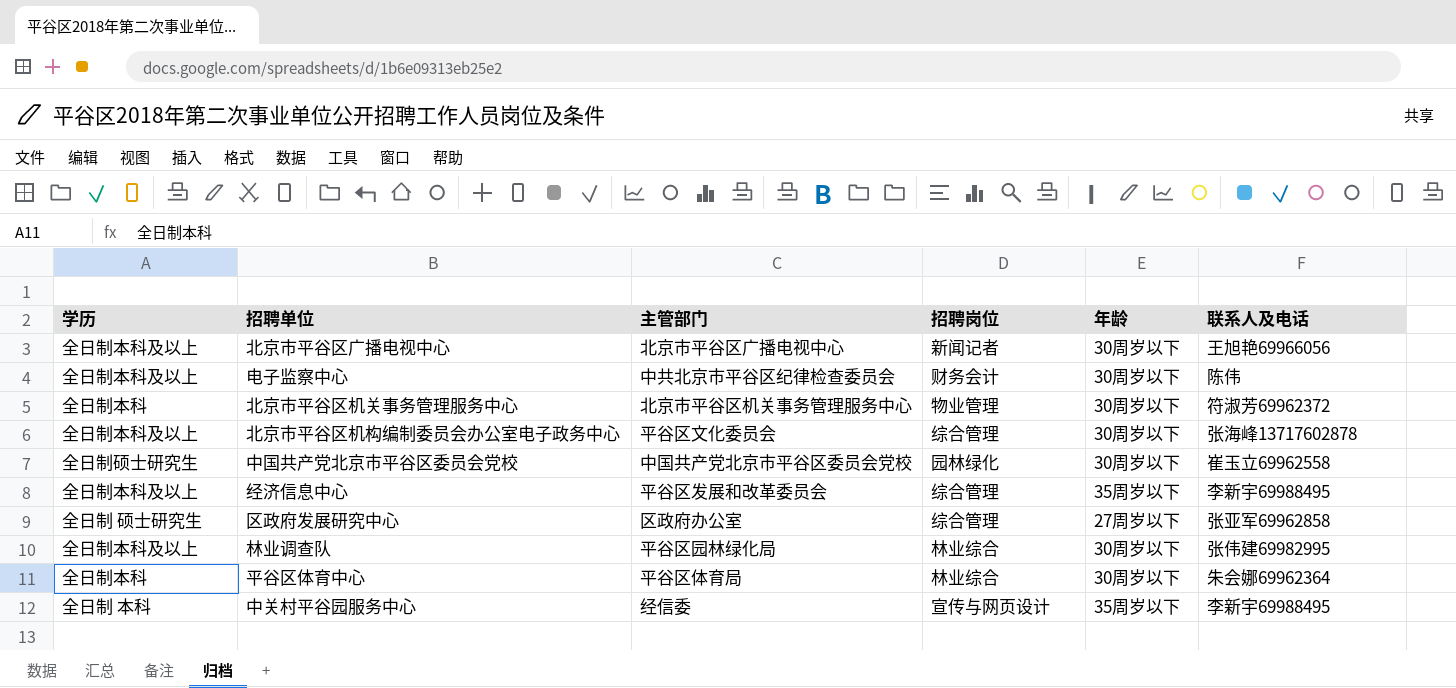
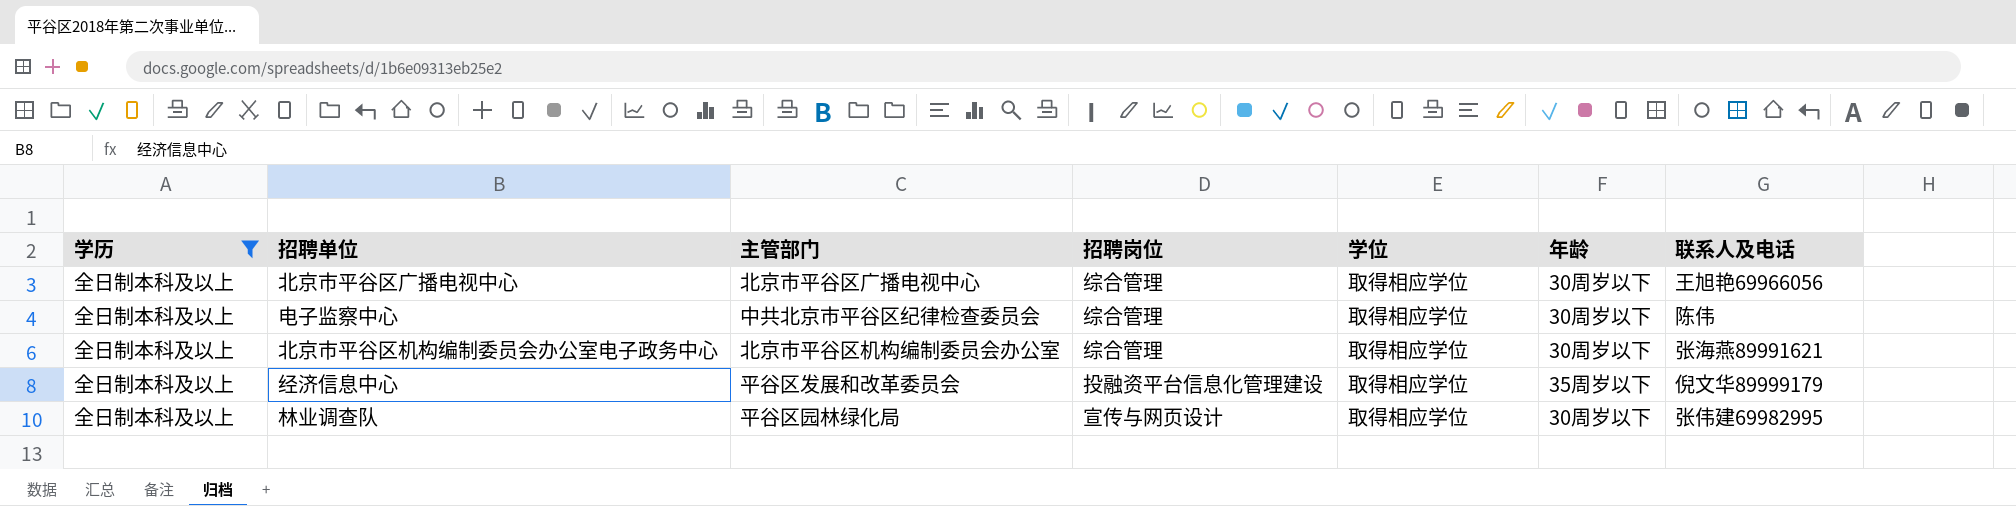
filter: none -> 学历 = 全日制本科及以上
column 学位 | position: none -> 5
北京市平谷区广播电视中心 | 招聘岗位: 新闻记者 -> 综合管理
电子监察中心 | 招聘岗位: 财务会计 -> 综合管理
北京市平谷区机构编制委员会办公室电子政务中心 | 主管部门: 平谷区文化委员会 -> 北京市平谷区机构编制委员会办公室
北京市平谷区机构编制委员会办公室电子政务中心 | 联系人及电话: 张海峰13717602878 -> 张海燕89991621
经济信息中心 | 招聘岗位: 综合管理 -> 投融资平台信息化管理建设
经济信息中心 | 联系人及电话: 李新宇69988495 -> 倪文华89999179
林业调查队 | 招聘岗位: 林业综合 -> 宣传与网页设计

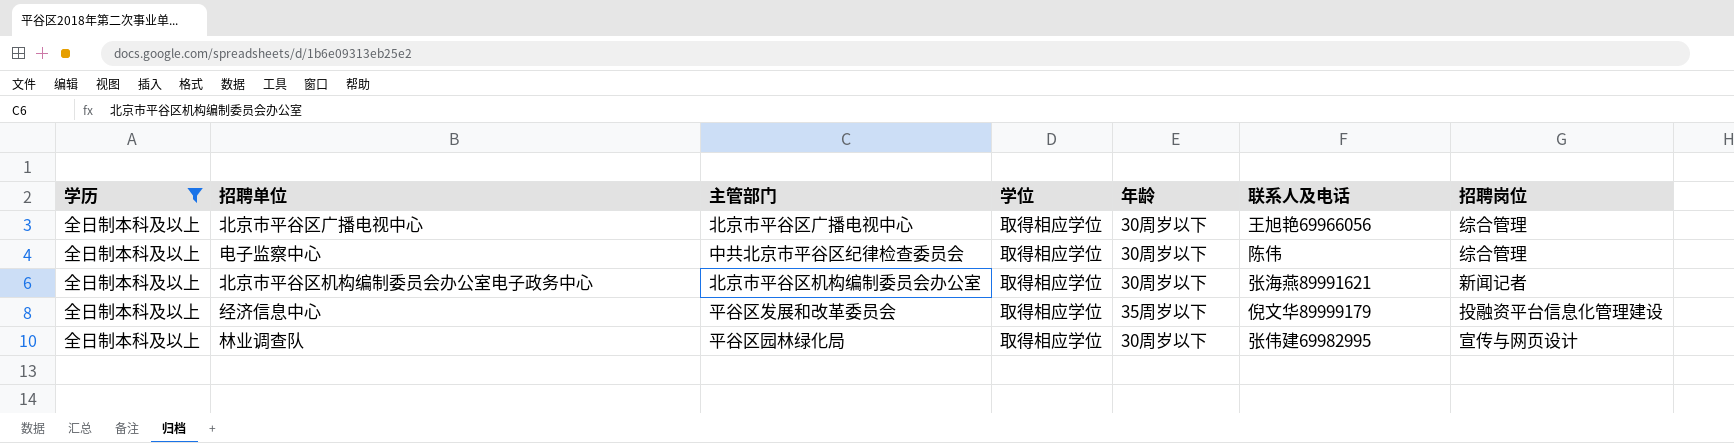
column 招聘岗位 | position: 4 -> 7
北京市平谷区机构编制委员会办公室电子政务中心 | 招聘岗位: 综合管理 -> 新闻记者

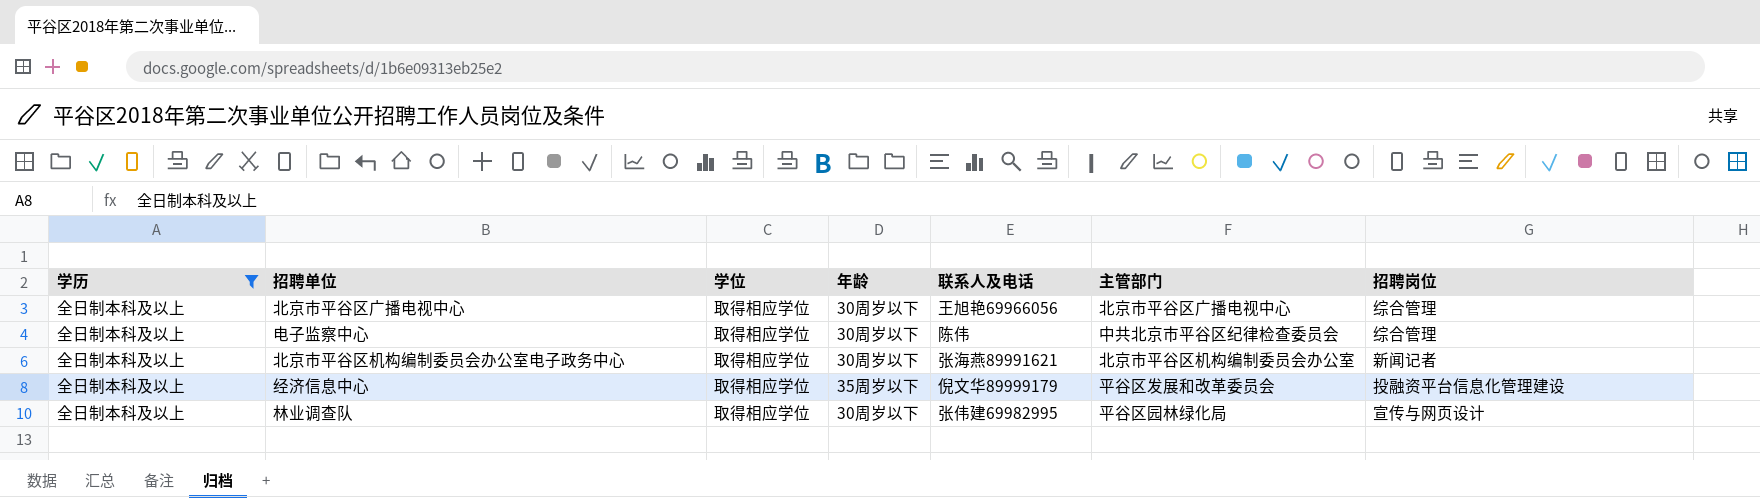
column 主管部门 | position: 3 -> 6

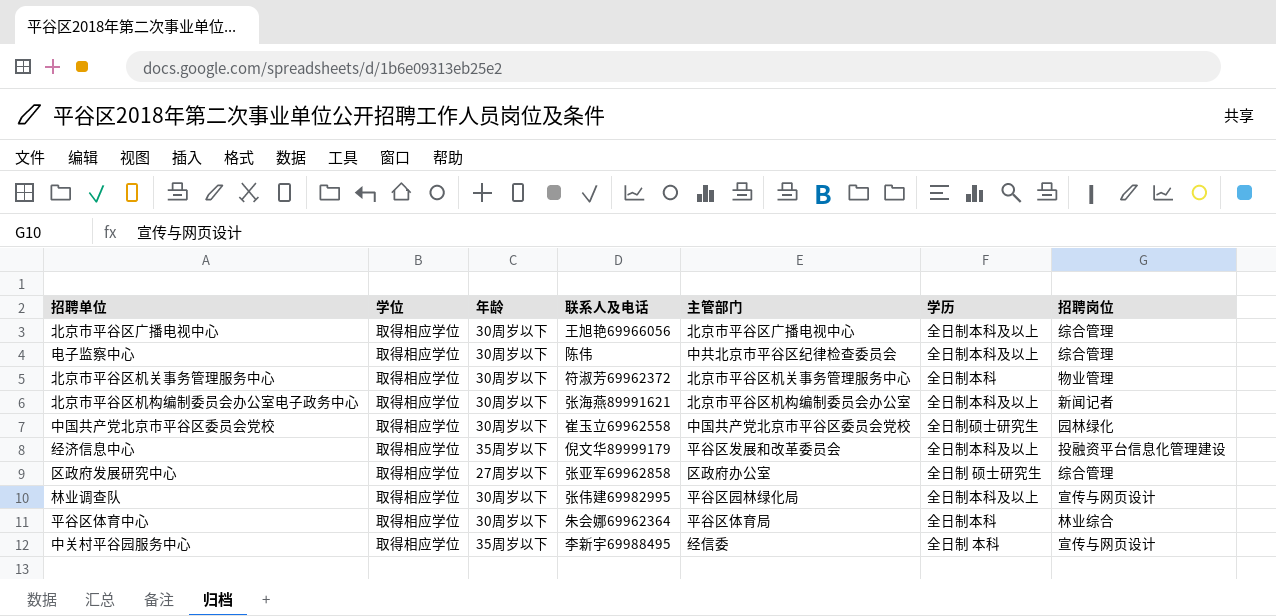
filter: 学历 = 全日制本科及以上 -> none
column 学历 | position: 1 -> 6

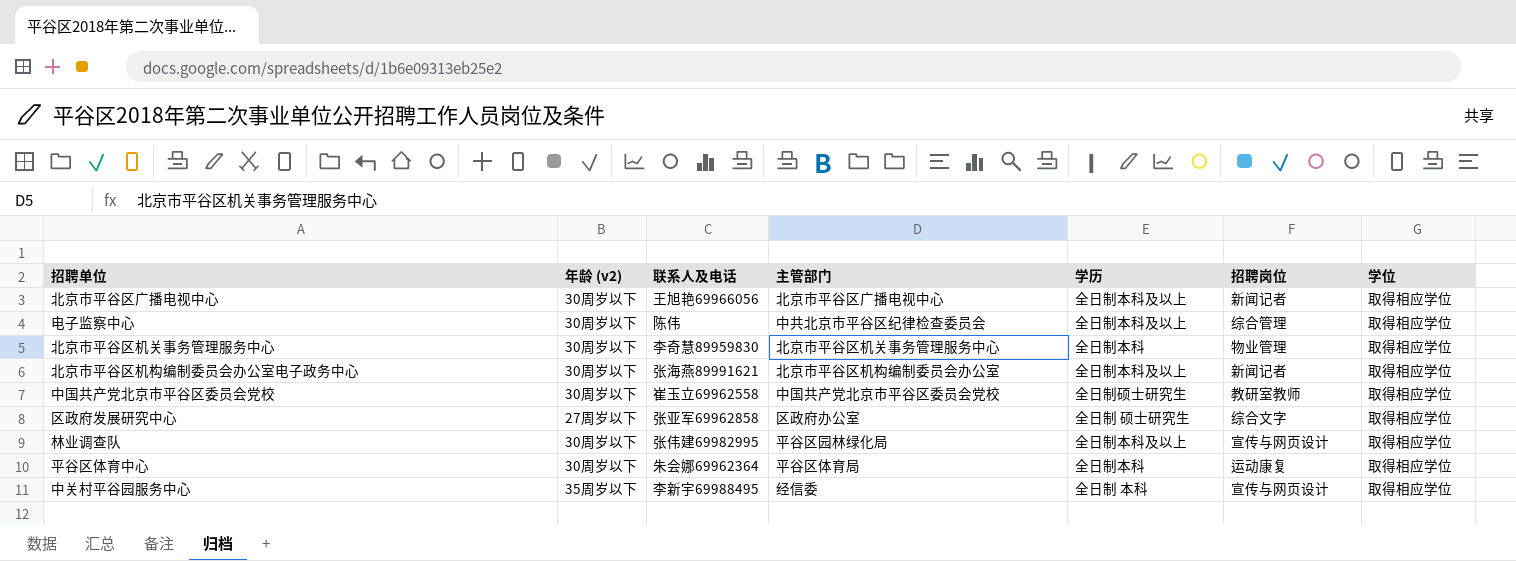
column name: 年龄 -> 年龄 (v2)
column 学位 | position: 2 -> 7
row 经济信息中心: 取得相应学位 | 35周岁以下 | 倪文华89999179 | 平谷区发展和改革委员会 | 全日制本科及以上 | 投融资平台信息化管理建设 -> none
北京市平谷区广播电视中心 | 招聘岗位: 综合管理 -> 新闻记者
北京市平谷区机关事务管理服务中心 | 联系人及电话: 符淑芳69962372 -> 李奇慧89959830
中国共产党北京市平谷区委员会党校 | 招聘岗位: 园林绿化 -> 教研室教师
区政府发展研究中心 | 招聘岗位: 综合管理 -> 综合文字
平谷区体育中心 | 招聘岗位: 林业综合 -> 运动康复

